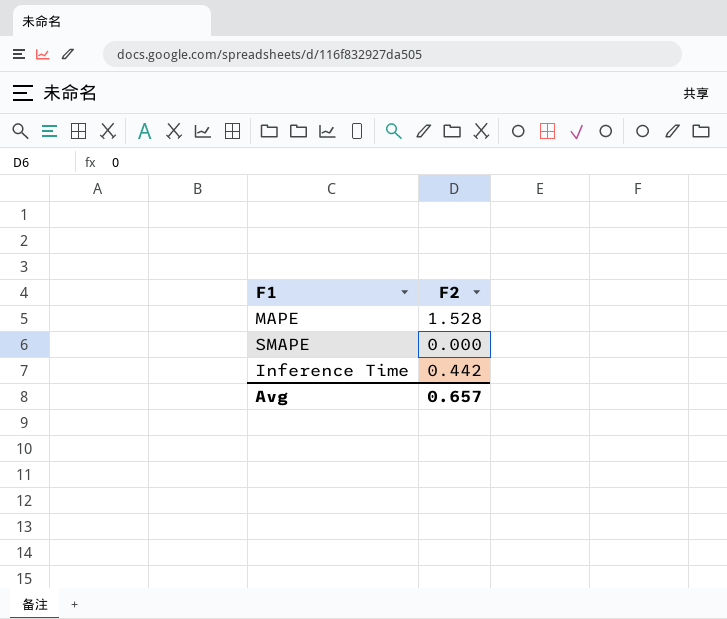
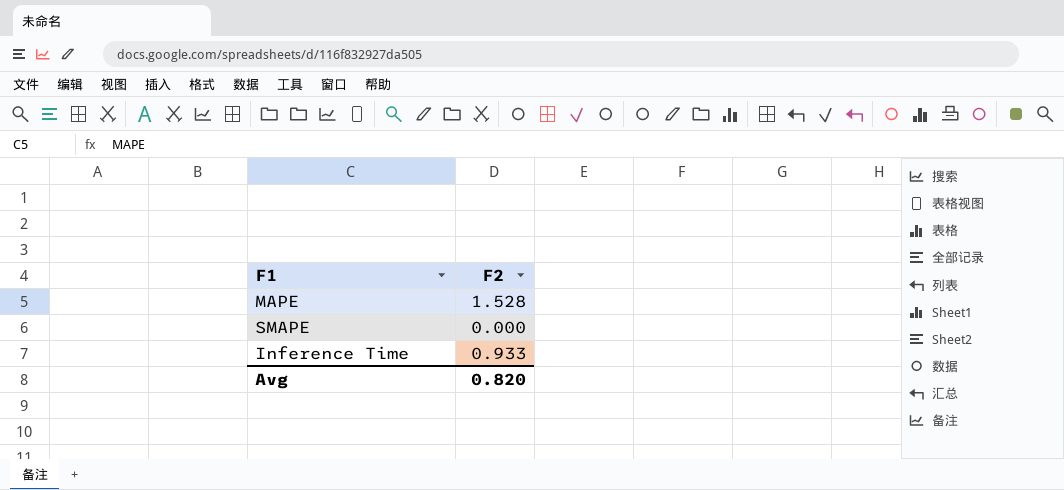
Inference Time | F2: 0.442 -> 0.933
Avg | F2: 0.657 -> 0.820

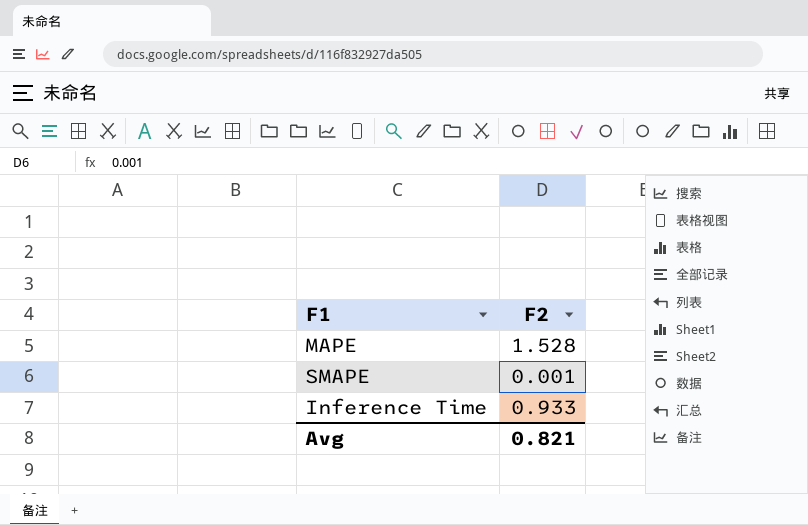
SMAPE | F2: 0.000 -> 0.001
Avg | F2: 0.820 -> 0.821

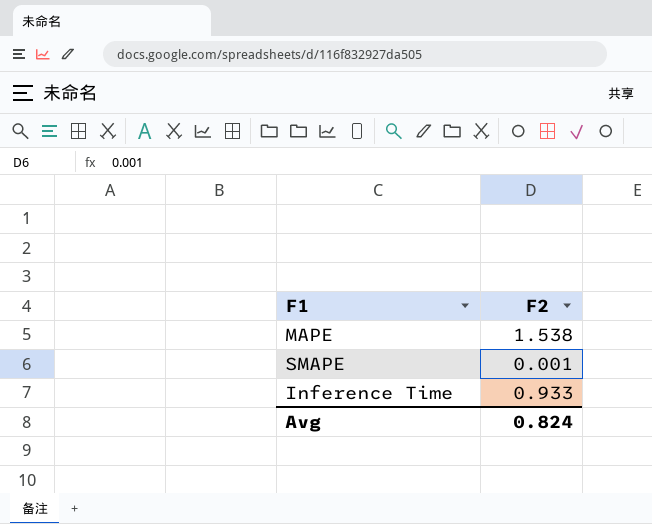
MAPE | F2: 1.528 -> 1.538
Avg | F2: 0.821 -> 0.824

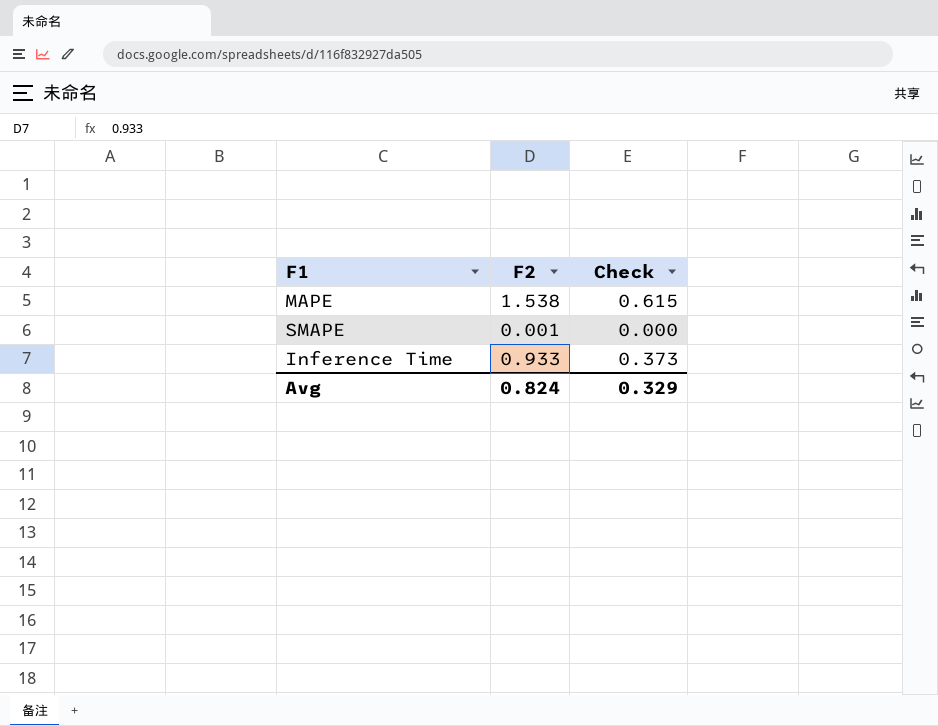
column Check | formula: none -> [F2] * 0.4

